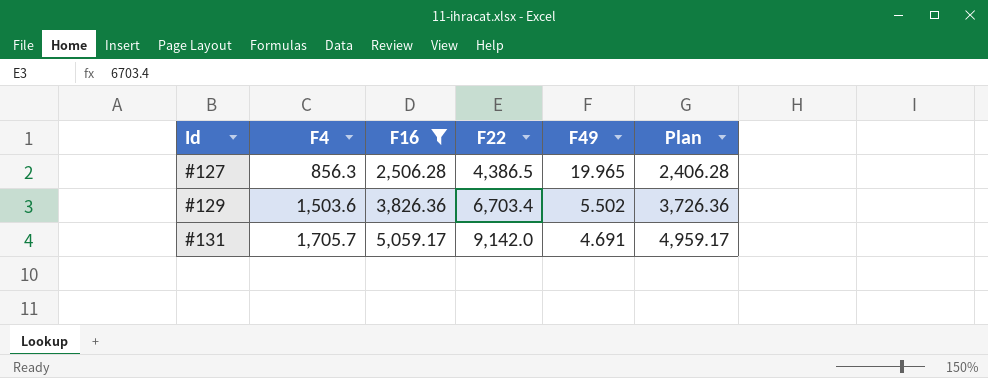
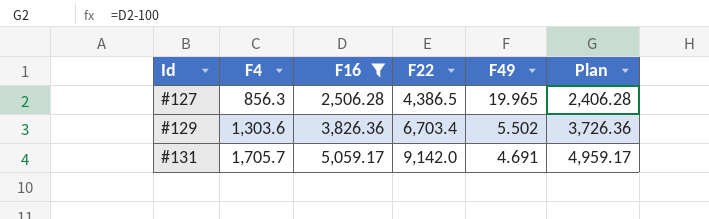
#129 | F4: 1,503.6 -> 1,303.6

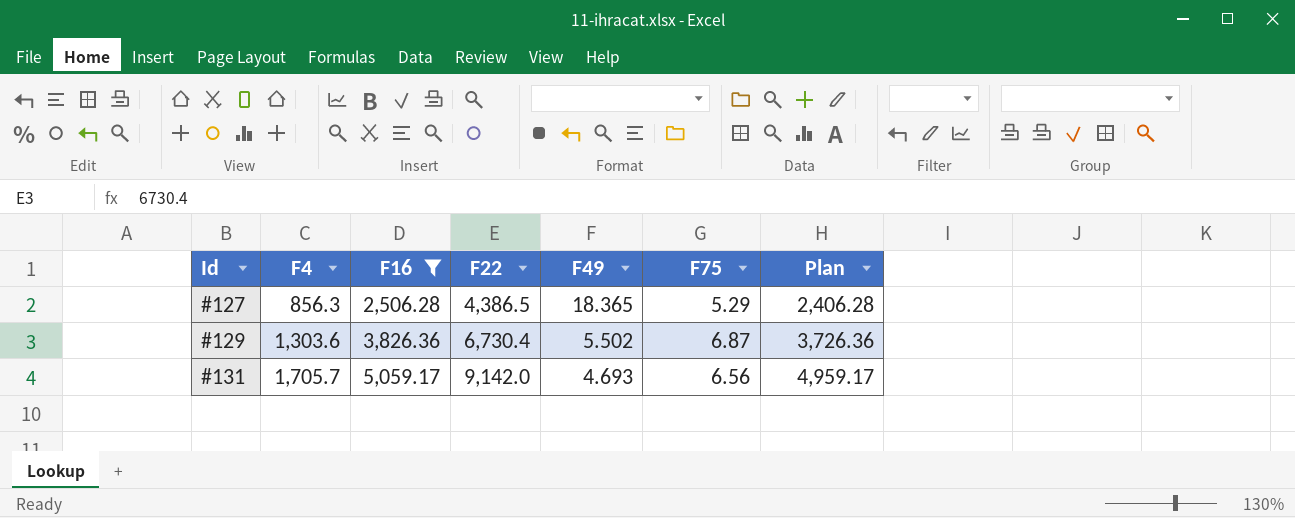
column F75 | position: none -> 6
#127 | F49: 19.965 -> 18.365
#129 | F22: 6,703.4 -> 6,730.4
#131 | F49: 4.691 -> 4.693

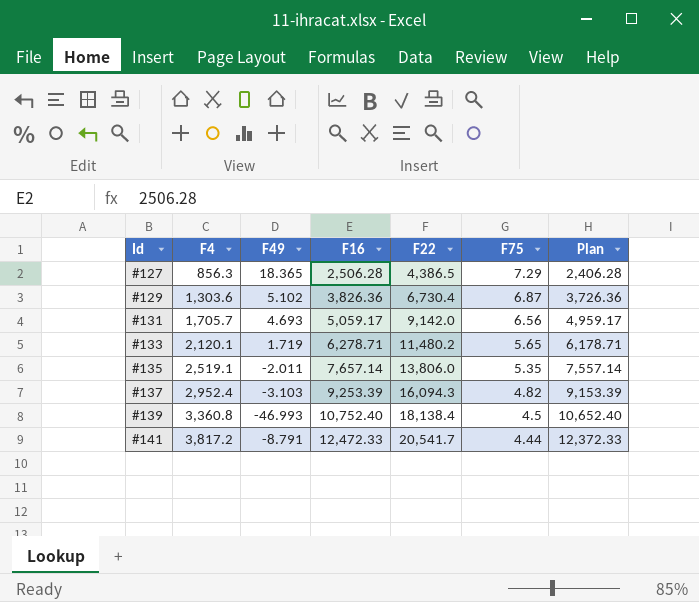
filter: F16 <= 5,059.17 -> none
column F49 | position: 5 -> 3
#127 | F75: 5.29 -> 7.29
#129 | F49: 5.502 -> 5.102

